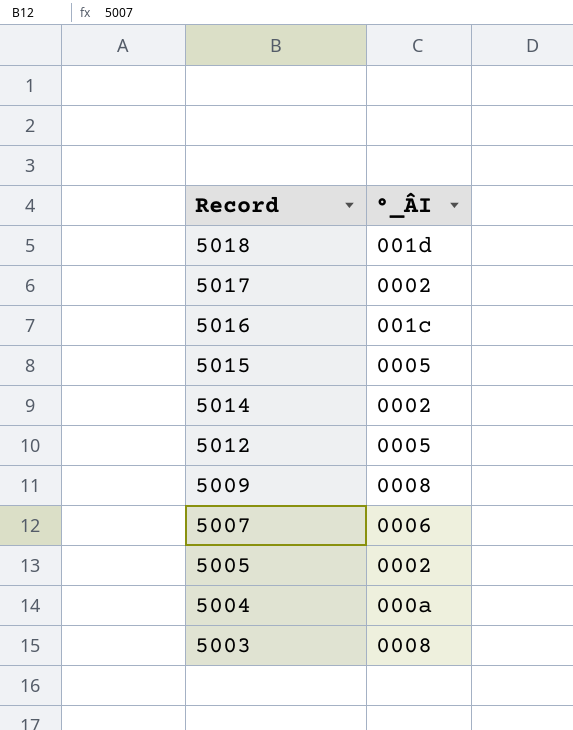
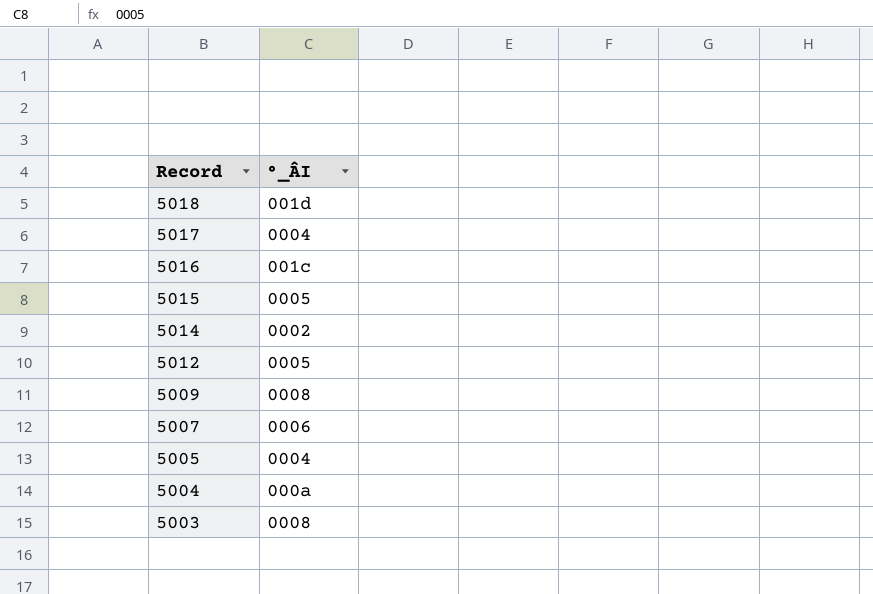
5017 | °_ÂI: 0002 -> 0004
5005 | °_ÂI: 0002 -> 0004

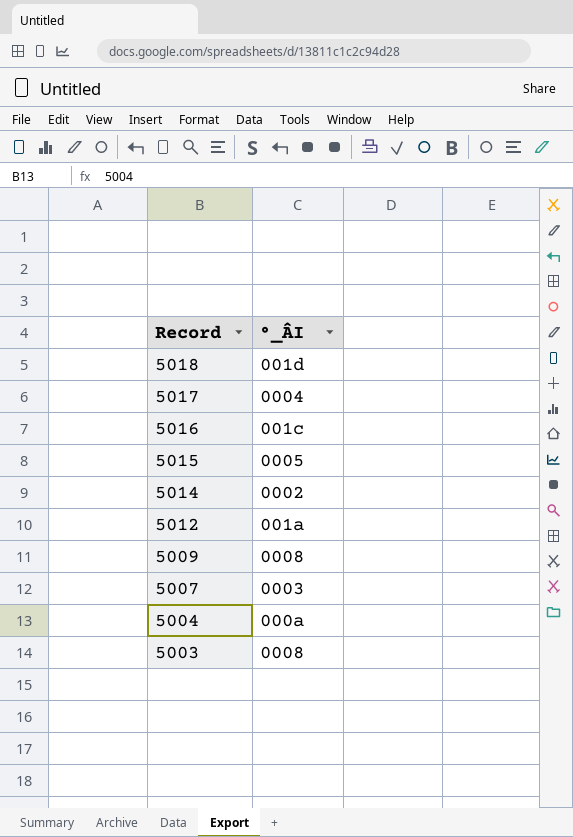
row 5005: 0004 -> none
5012 | °_ÂI: 0005 -> 001a
5007 | °_ÂI: 0006 -> 0003

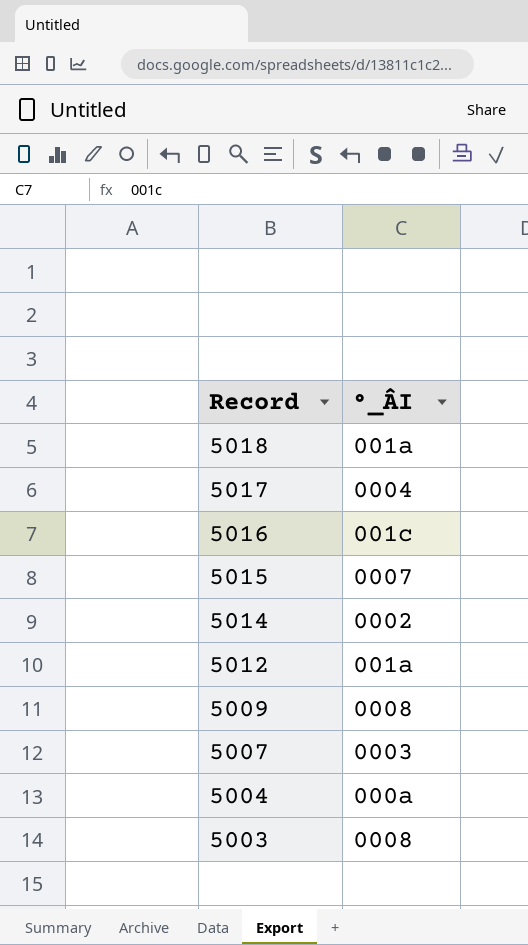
5018 | °_ÂI: 001d -> 001a
5015 | °_ÂI: 0005 -> 0007

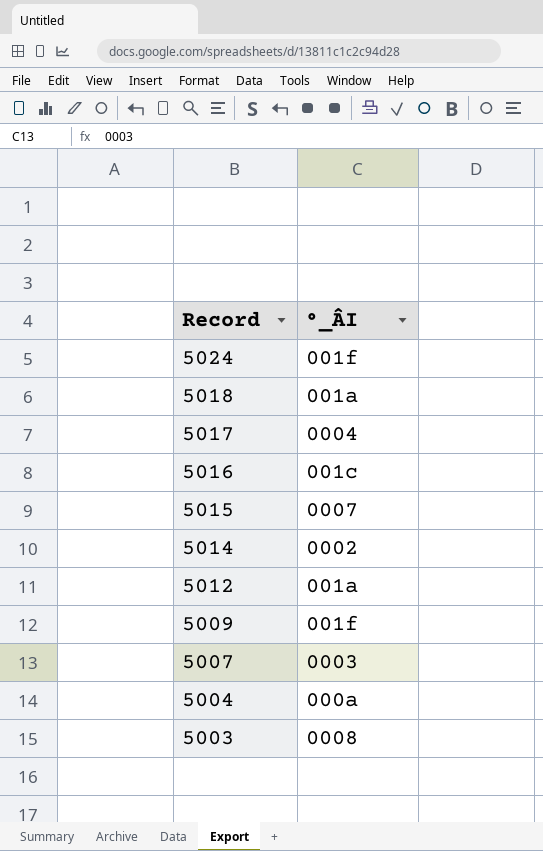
row 5024: none -> 001f
5009 | °_ÂI: 0008 -> 001f

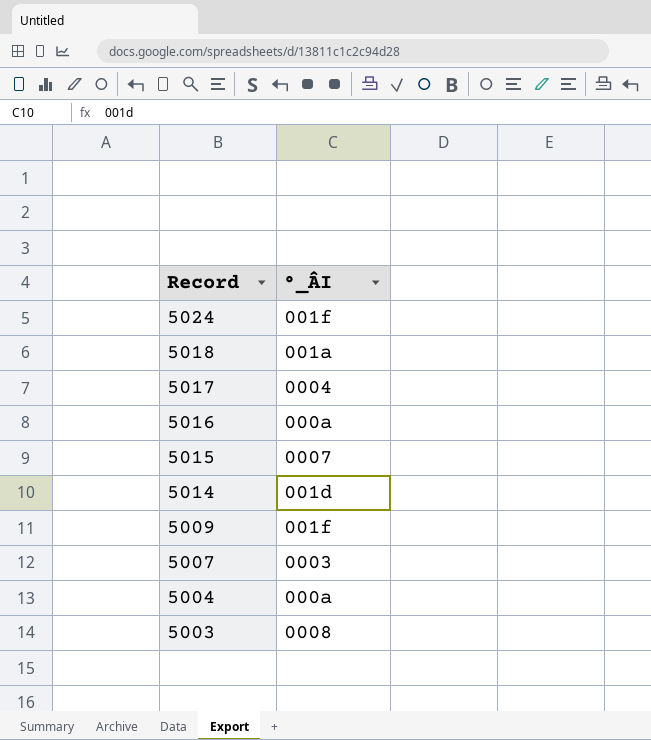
row 5012: 001a -> none
5016 | °_ÂI: 001c -> 000a
5014 | °_ÂI: 0002 -> 001d

